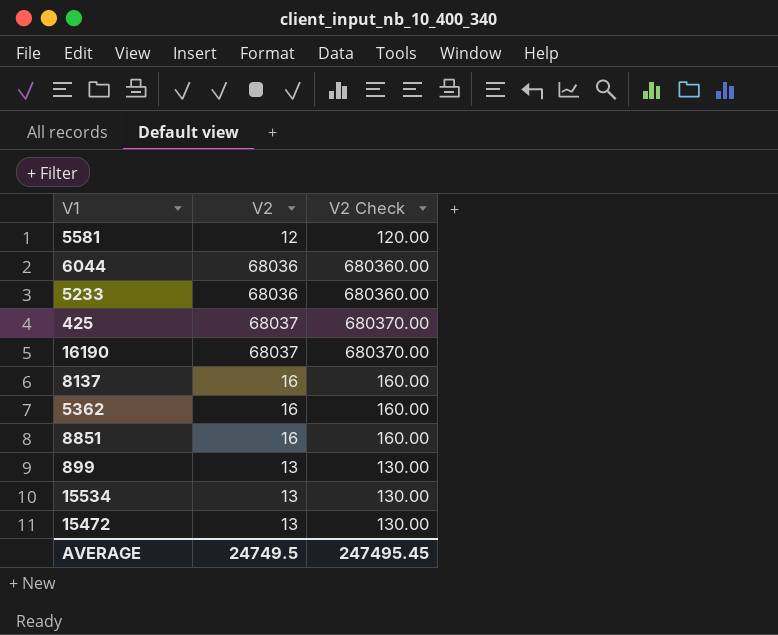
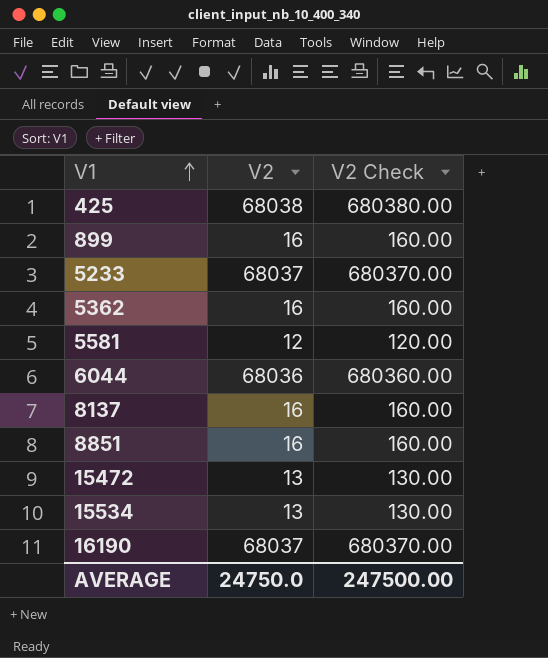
row order: none -> V1 ascending
425 | V2: 68037 -> 68038
425 | V2 Check: 680370.00 -> 680380.00
899 | V2: 13 -> 16
899 | V2 Check: 130.00 -> 160.00
5233 | V2: 68036 -> 68037
5233 | V2 Check: 680360.00 -> 680370.00
AVERAGE | V2: 24749.5 -> 24750.0
AVERAGE | V2 Check: 247495.45 -> 247500.00

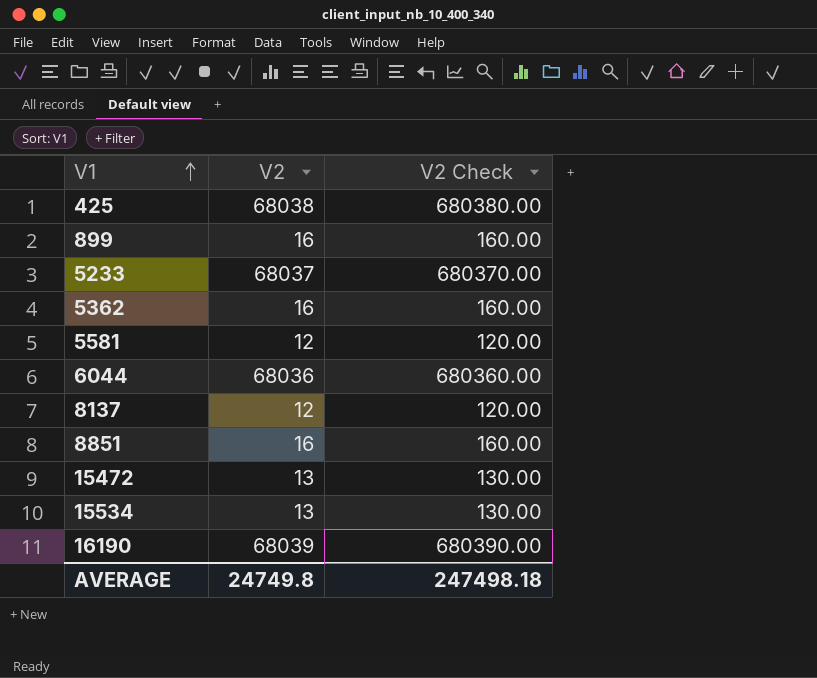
8137 | V2: 16 -> 12
8137 | V2 Check: 160.00 -> 120.00
16190 | V2: 68037 -> 68039
16190 | V2 Check: 680370.00 -> 680390.00
AVERAGE | V2: 24750.0 -> 24749.8
AVERAGE | V2 Check: 247500.00 -> 247498.18

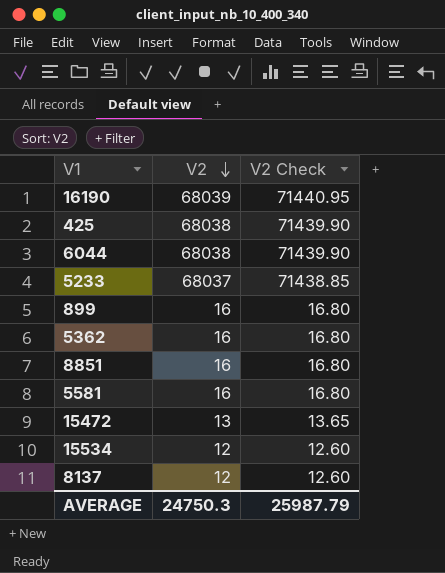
row order: V1 ascending -> V2 descending
column V2 Check | formula: [V2] * 10 -> [V2] * 1.05
6044 | V2: 68036 -> 68038
5581 | V2: 12 -> 16
15534 | V2: 13 -> 12
AVERAGE | V2: 24749.8 -> 24750.3
AVERAGE | V2 Check: 247498.18 -> 25987.79

